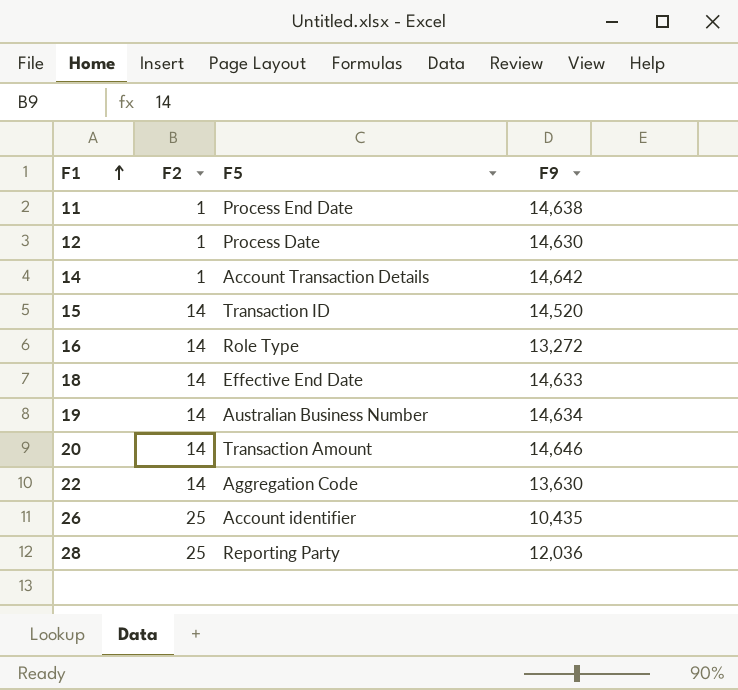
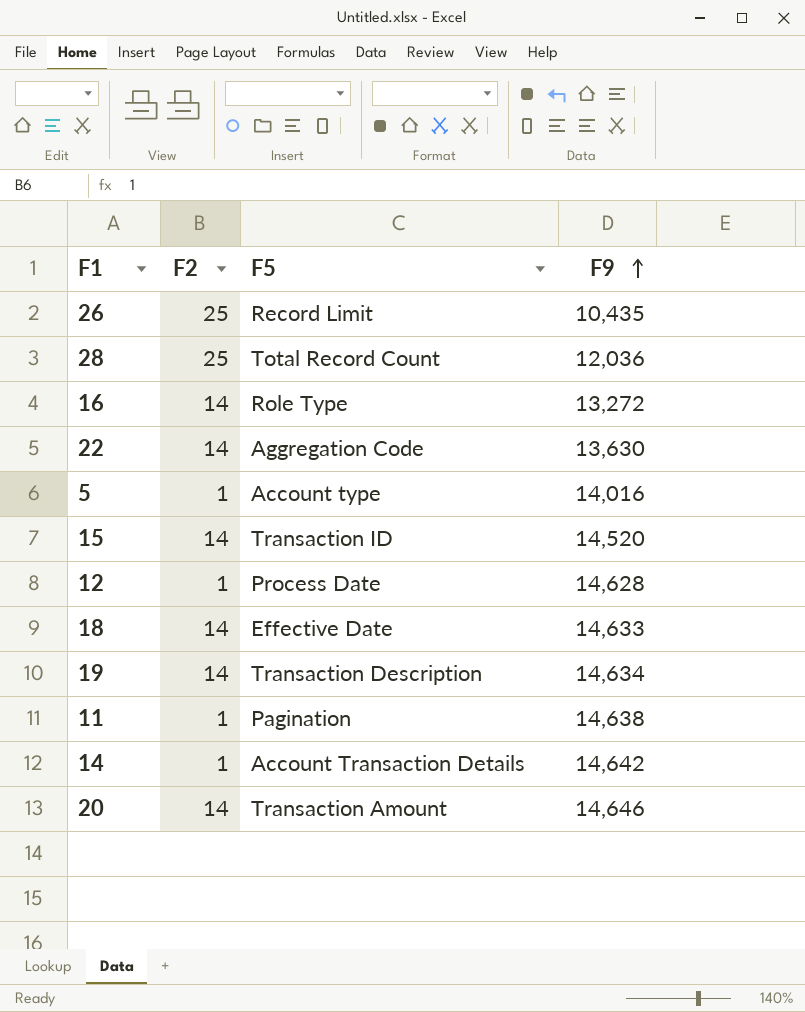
row order: F1 ascending -> F9 ascending
26 | F5: Account identifier -> Record Limit
28 | F5: Reporting Party -> Total Record Count
row 5: none -> 1 | Account type | 14,016
12 | F9: 14,630 -> 14,628
18 | F5: Effective End Date -> Effective Date
19 | F5: Australian Business Number -> Transaction Description
11 | F5: Process End Date -> Pagination

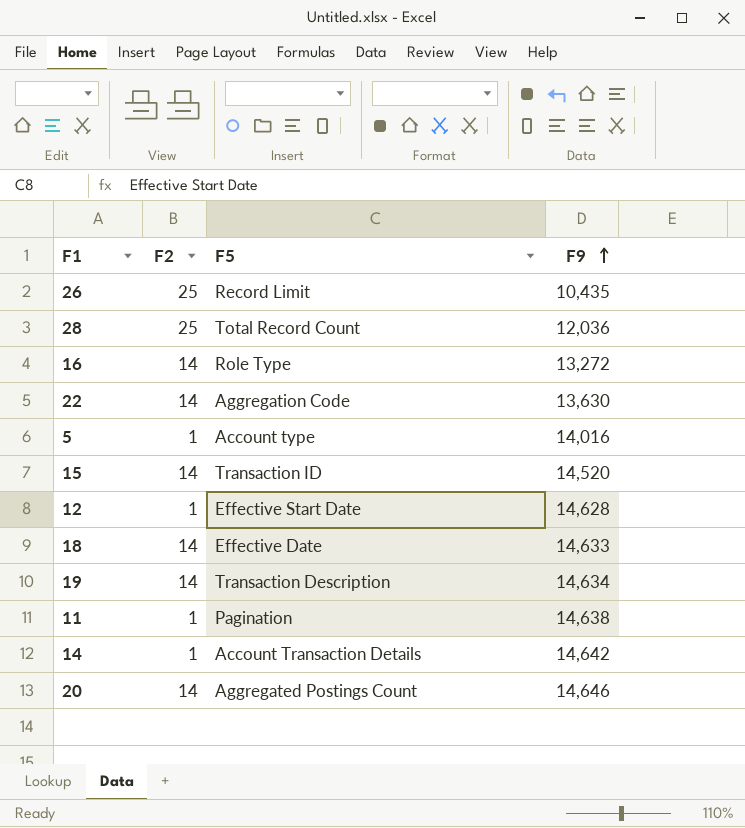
12 | F5: Process Date -> Effective Start Date
20 | F5: Transaction Amount -> Aggregated Postings Count

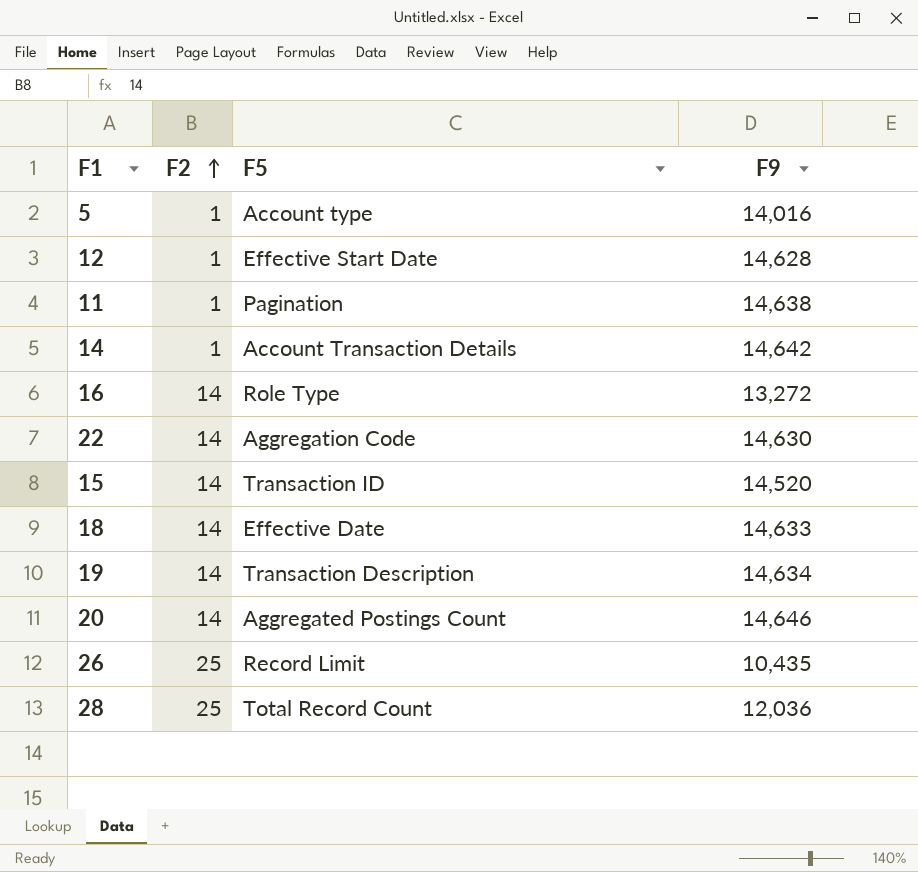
row order: F9 ascending -> F2 ascending
22 | F9: 13,630 -> 14,630

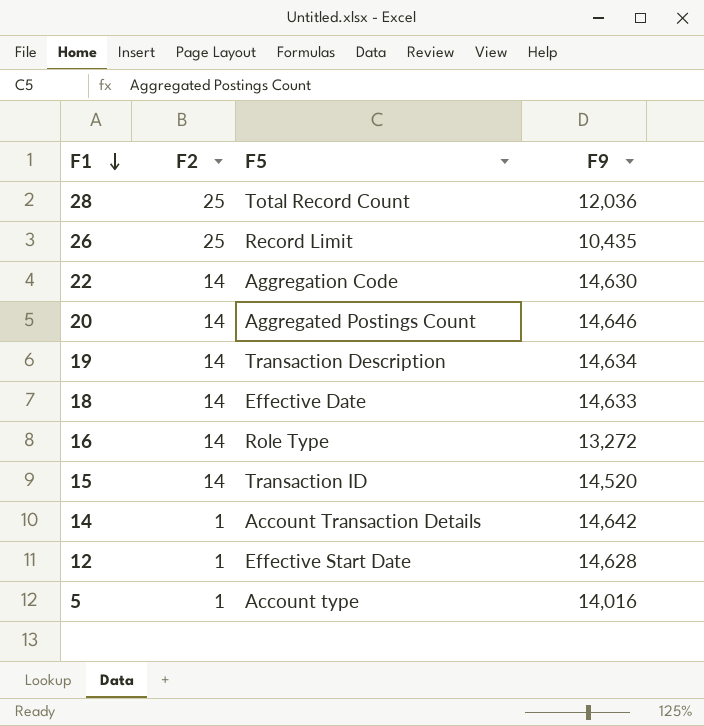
row order: F2 ascending -> F1 descending
row 11: 1 | Pagination | 14,638 -> none

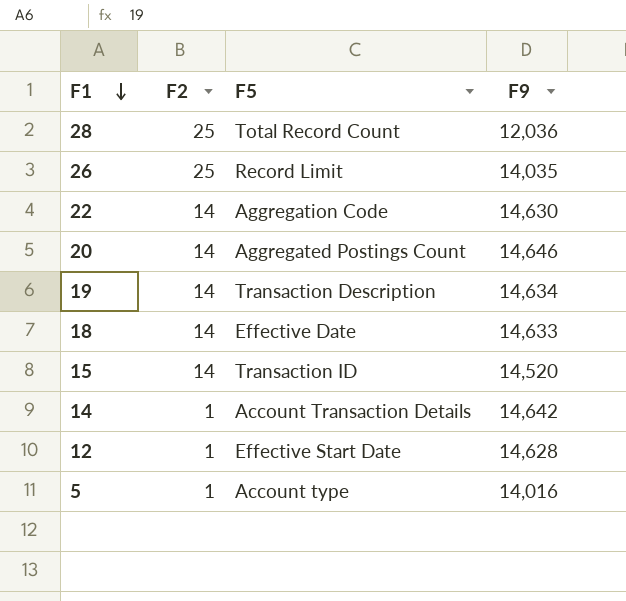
row 16: 14 | Role Type | 13,272 -> none
26 | F9: 10,435 -> 14,035

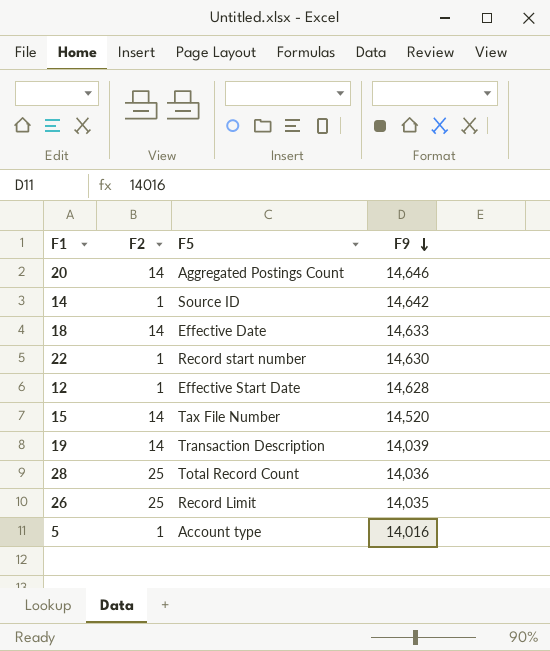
row order: F1 descending -> F9 descending
14 | F5: Account Transaction Details -> Source ID
22 | F2: 14 -> 1
22 | F5: Aggregation Code -> Record start number
15 | F5: Transaction ID -> Tax File Number
19 | F9: 14,634 -> 14,039
28 | F9: 12,036 -> 14,036

